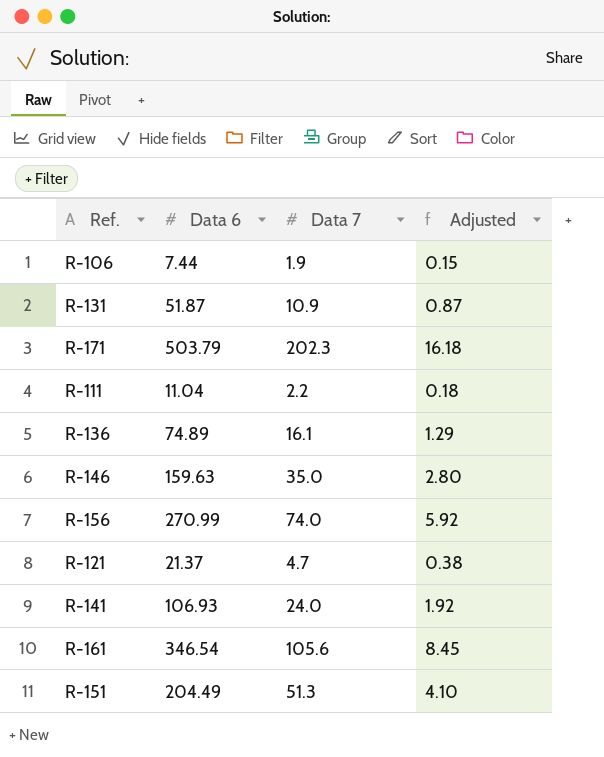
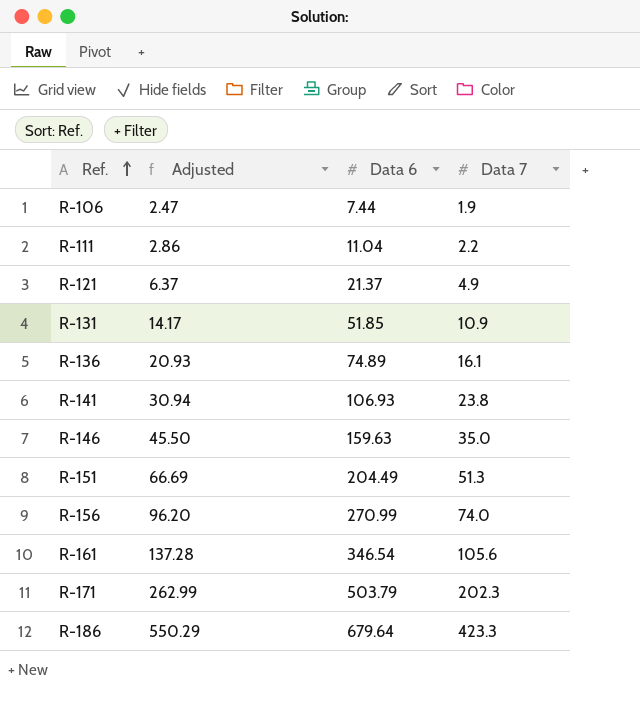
row order: none -> Ref. ascending
column Adjusted | formula: [Data 7] * 0.08 -> [Data 7] * 1.3
column Adjusted | position: 4 -> 2
R-121 | Data 7: 4.7 -> 4.9
R-131 | Data 6: 51.87 -> 51.85
R-141 | Data 7: 24.0 -> 23.8
row R-186: none -> 550.29 | 679.64 | 423.3

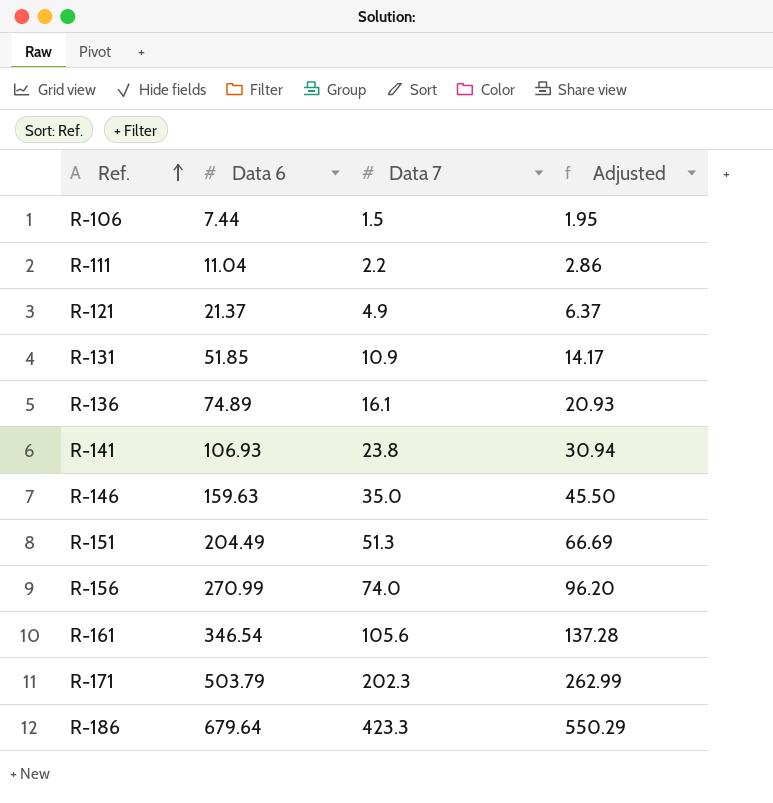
column Adjusted | position: 2 -> 4
R-106 | Data 7: 1.9 -> 1.5
R-106 | Adjusted: 2.47 -> 1.95

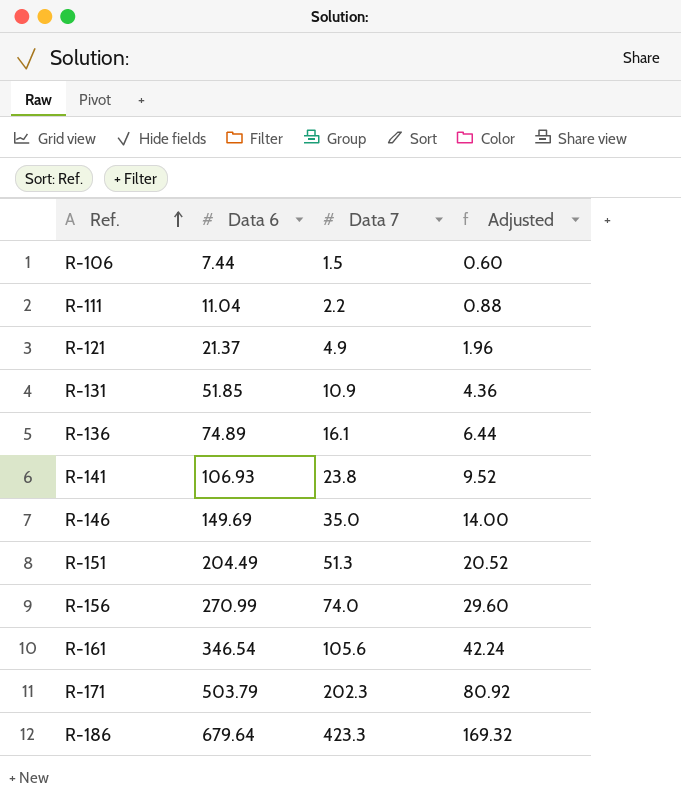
column Adjusted | formula: [Data 7] * 1.3 -> [Data 7] * 0.4
R-146 | Data 6: 159.63 -> 149.69

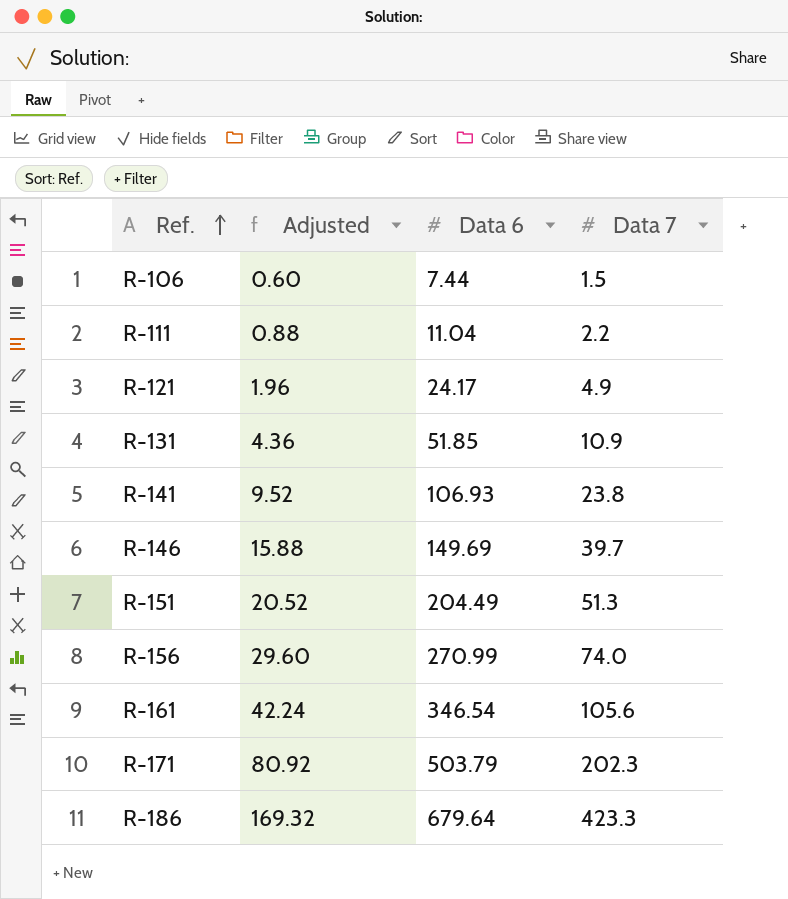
column Adjusted | position: 4 -> 2
row R-136: 74.89 | 16.1 | 6.44 -> none
R-121 | Data 6: 21.37 -> 24.17
R-146 | Adjusted: 14.00 -> 15.88
R-146 | Data 7: 35.0 -> 39.7

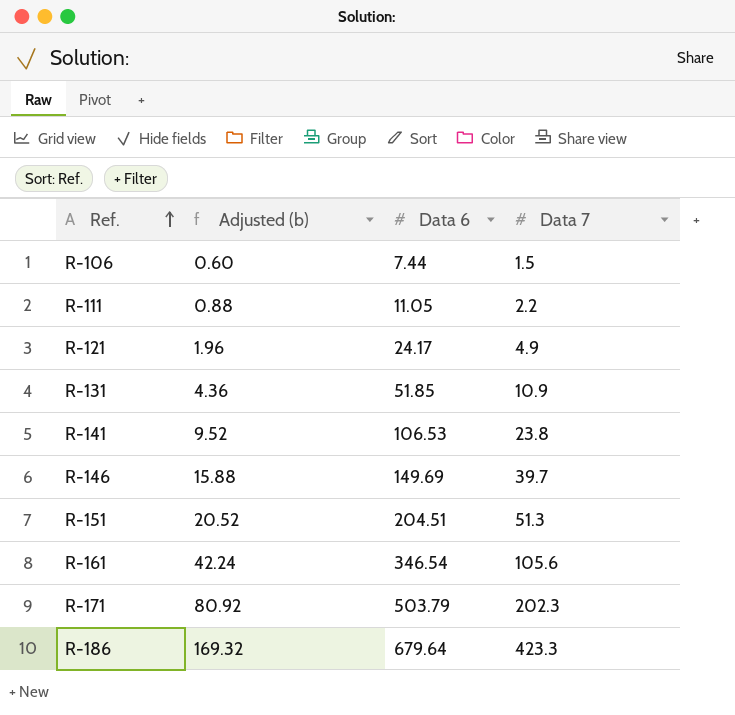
column name: Adjusted -> Adjusted (b)
row R-156: 29.60 | 270.99 | 74.0 -> none
R-111 | Data 6: 11.04 -> 11.05
R-141 | Data 6: 106.93 -> 106.53
R-151 | Data 6: 204.49 -> 204.51

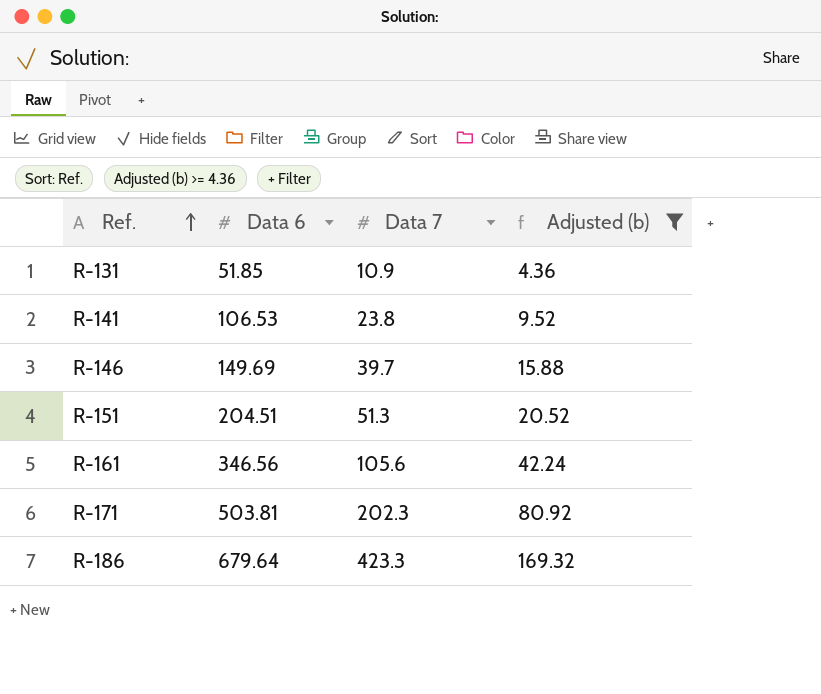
filter: none -> Adjusted (b) >= 4.36
column Adjusted (b) | position: 2 -> 4
R-161 | Data 6: 346.54 -> 346.56
R-171 | Data 6: 503.79 -> 503.81

